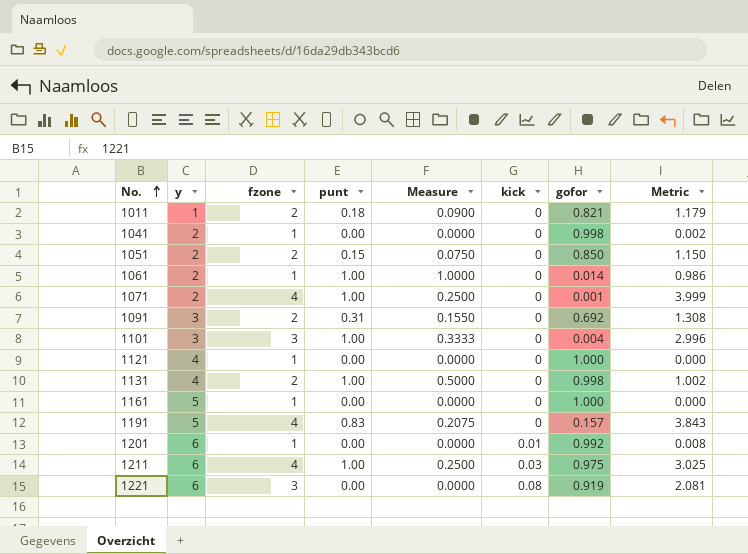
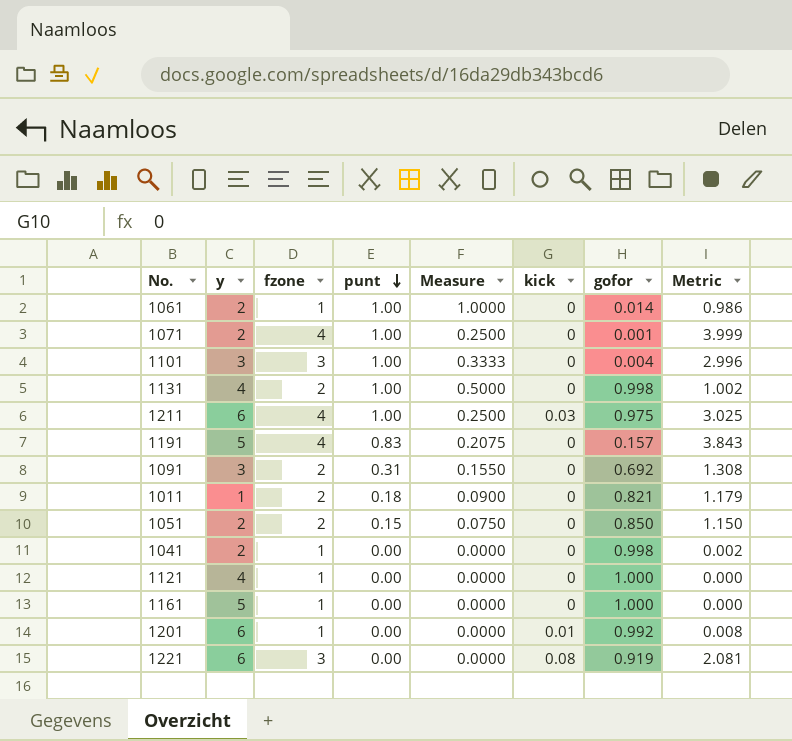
row order: No. ascending -> punt descending

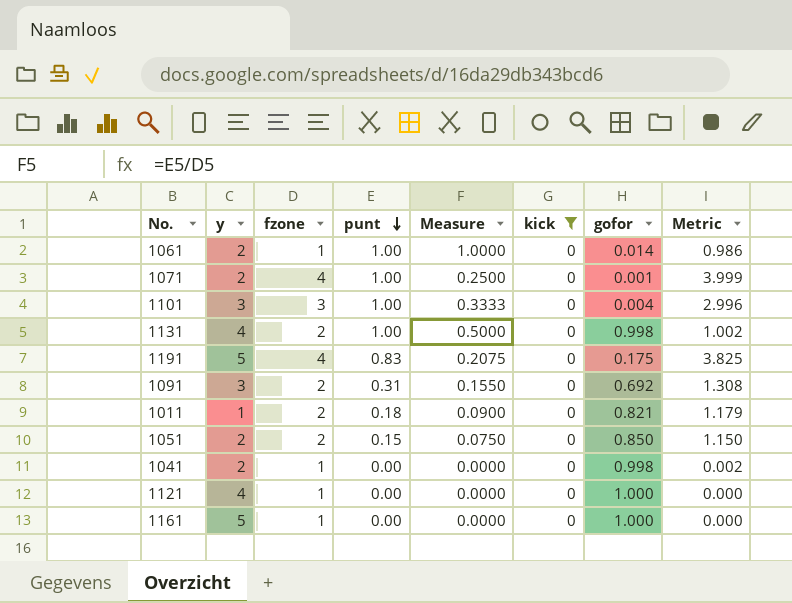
filter: none -> kick = 0
1191 | gofor: 0.157 -> 0.175
1191 | Metric: 3.843 -> 3.825

